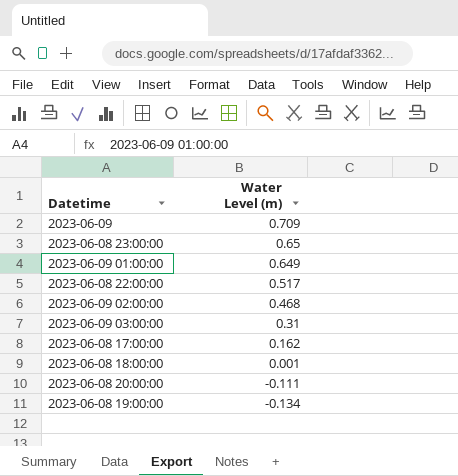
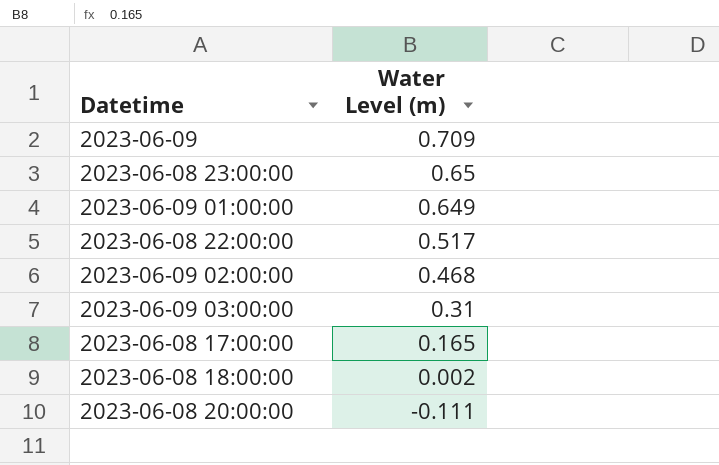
row 2023-06-08 19:00:00: -0.134 -> none
2023-06-08 17:00:00 | Water Level (m): 0.162 -> 0.165
2023-06-08 18:00:00 | Water Level (m): 0.001 -> 0.002

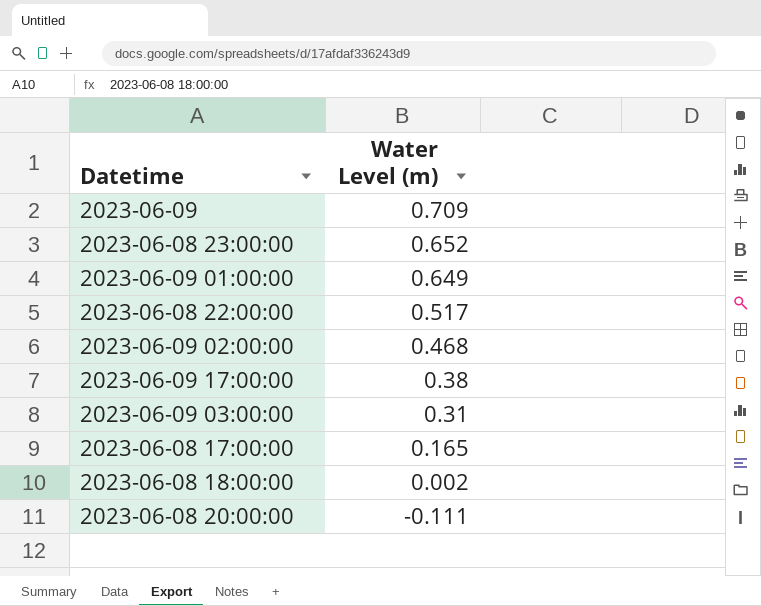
2023-06-08 23:00:00 | Water Level (m): 0.65 -> 0.652
row 2023-06-09 17:00:00: none -> 0.38

